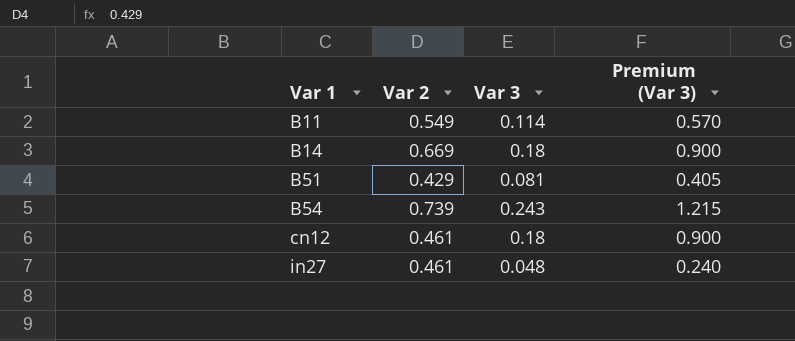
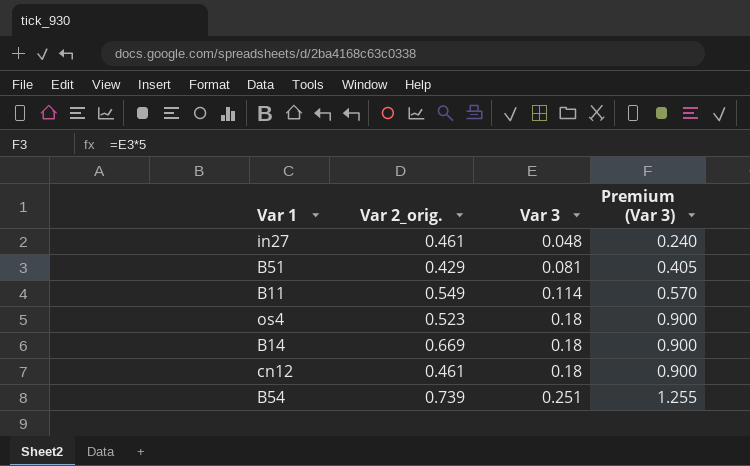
row order: Var 1 ascending -> Var 3 ascending
column name: Var 2 -> Var 2_orig.
row os4: none -> 0.523 | 0.18 | 0.900
B54 | Var 3: 0.243 -> 0.251
B54 | Premium (Var 3): 1.215 -> 1.255

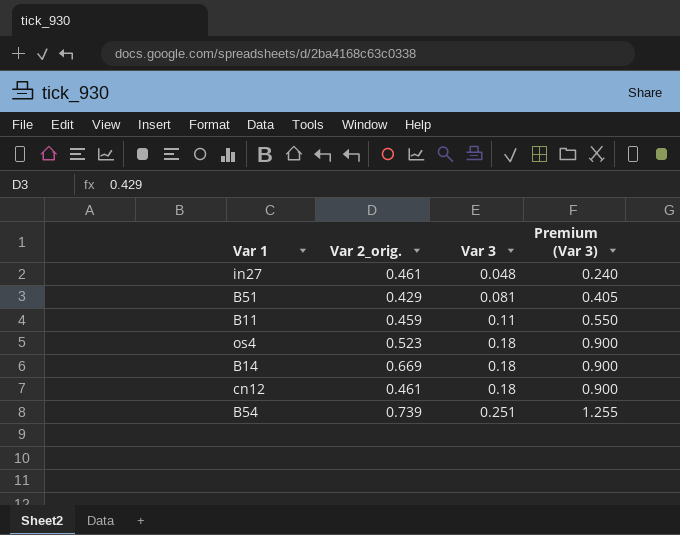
B11 | Var 2_orig.: 0.549 -> 0.459
B11 | Var 3: 0.114 -> 0.11
B11 | Premium (Var 3): 0.570 -> 0.550

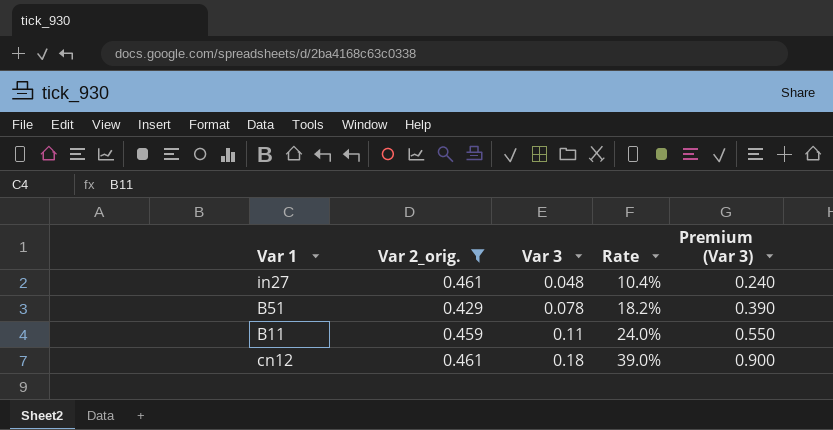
filter: none -> Var 2_orig. <= 0.461
column Rate | formula: none -> [Var 3] / [Var 2_orig.]
B51 | Var 3: 0.081 -> 0.078
B51 | Premium (Var 3): 0.405 -> 0.390

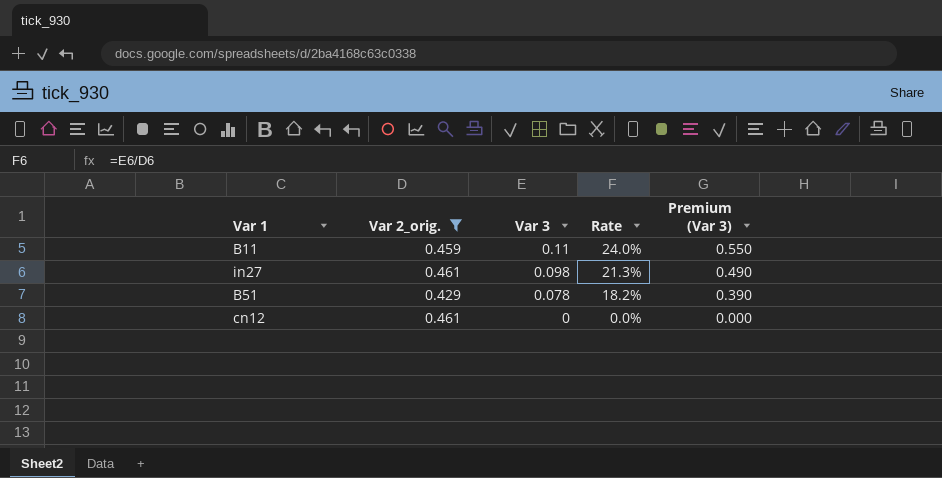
row order: Var 3 ascending -> Var 3 descending
in27 | Var 3: 0.048 -> 0.098
in27 | Rate: 10.4% -> 21.3%
in27 | Premium (Var 3): 0.240 -> 0.490
cn12 | Var 3: 0.18 -> 0
cn12 | Rate: 39.0% -> 0.0%
cn12 | Premium (Var 3): 0.900 -> 0.000

